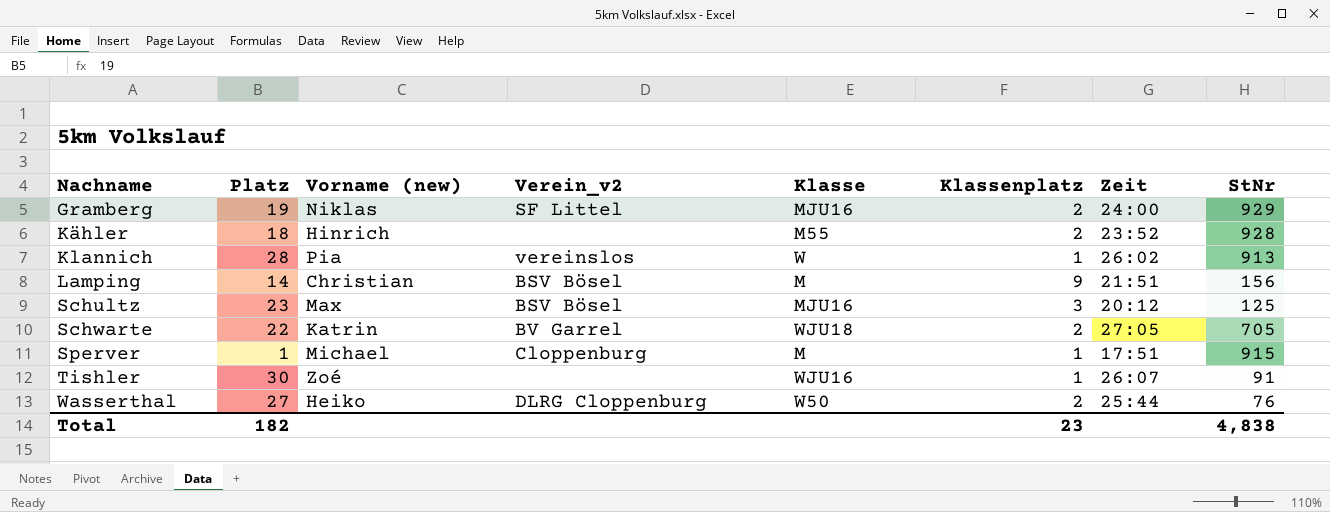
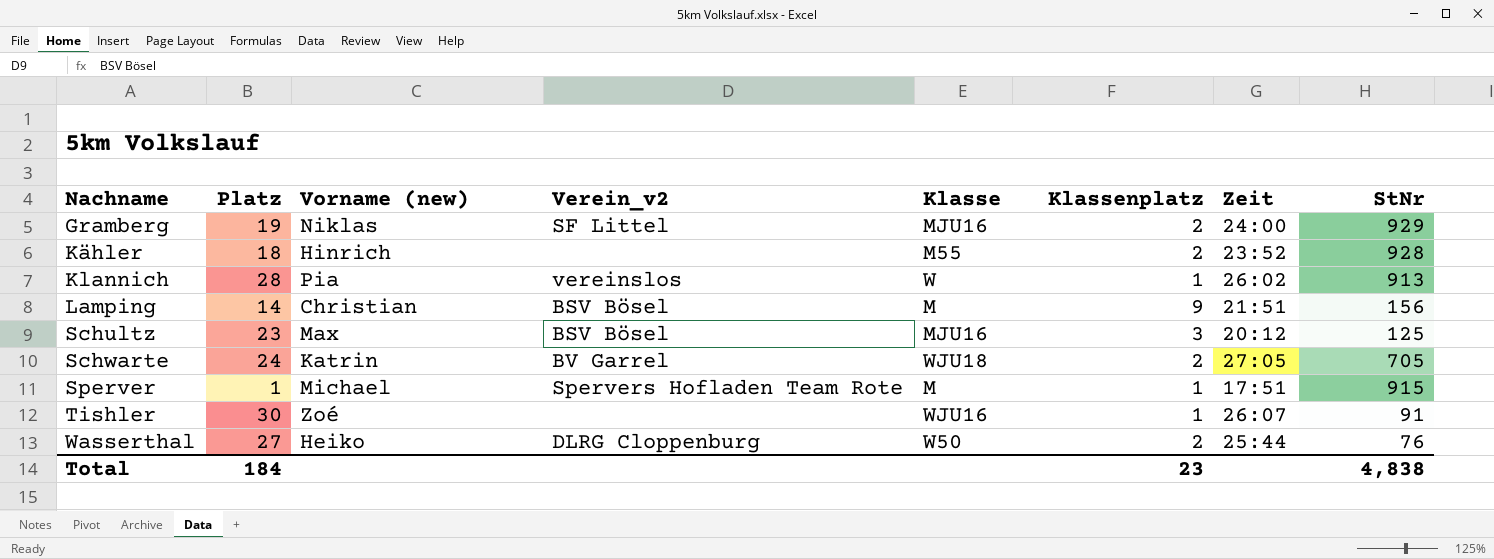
Schwarte | Platz: 22 -> 24
Sperver | Verein_v2: Cloppenburg -> Spervers Hofladen Team Rote
Total | Platz: 182 -> 184

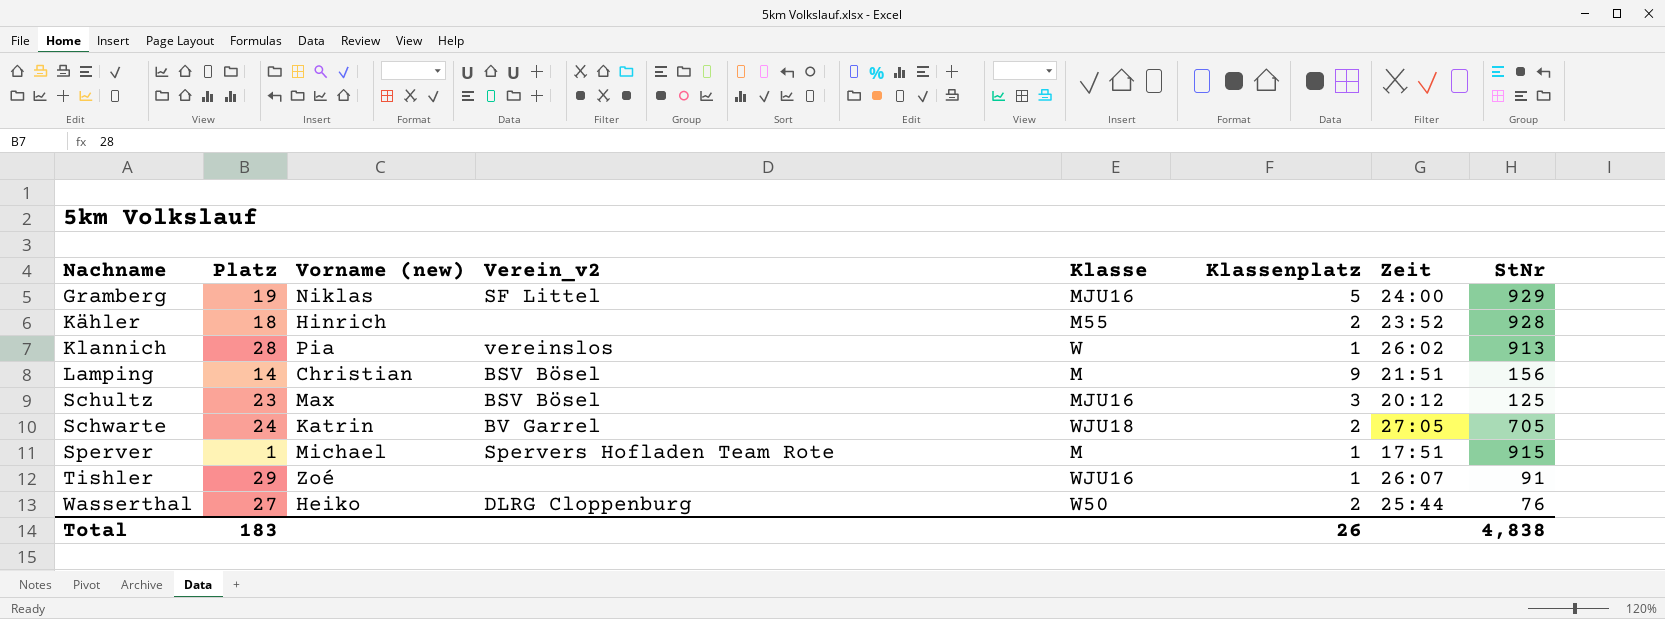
Gramberg | Klassenplatz: 2 -> 5
Tishler | Platz: 30 -> 29
Total | Platz: 184 -> 183
Total | Klassenplatz: 23 -> 26

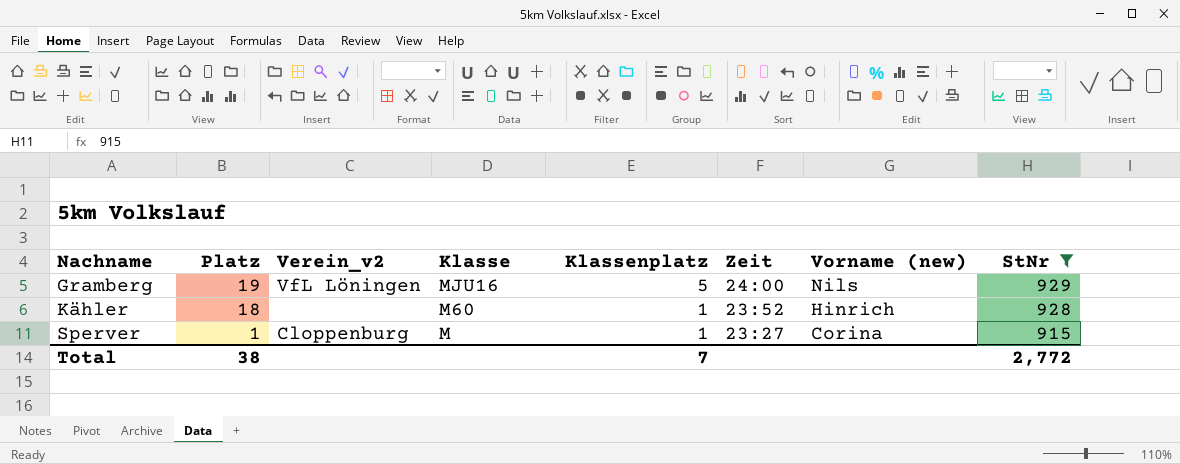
filter: none -> StNr >= 915
column Vorname (new) | position: 3 -> 7
Gramberg | Verein_v2: SF Littel -> VfL Löningen
Gramberg | Vorname (new): Niklas -> Nils
Kähler | Klasse: M55 -> M60
Kähler | Klassenplatz: 2 -> 1
Sperver | Verein_v2: Spervers Hofladen Team Rote -> Cloppenburg
Sperver | Zeit: 17:51 -> 23:27
Sperver | Vorname (new): Michael -> Corina
Total | Platz: 183 -> 38
Total | Klassenplatz: 26 -> 7
Total | StNr: 4,838 -> 2,772

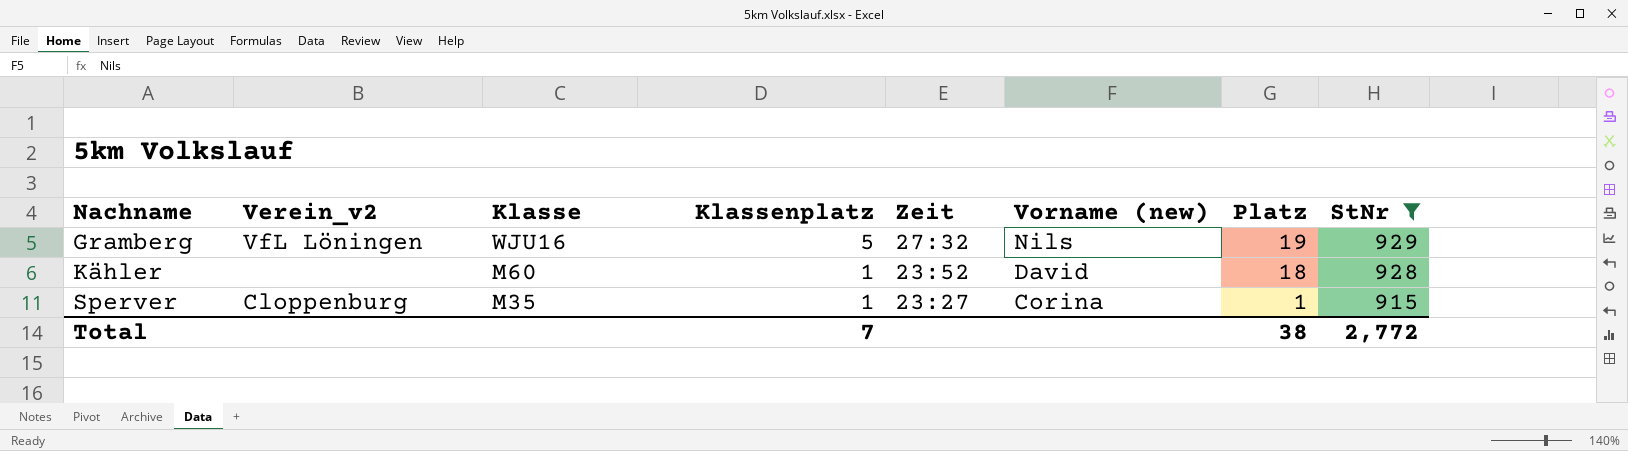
column Platz | position: 2 -> 7
Gramberg | Klasse: MJU16 -> WJU16
Gramberg | Zeit: 24:00 -> 27:32
Kähler | Vorname (new): Hinrich -> David
Sperver | Klasse: M -> M35

